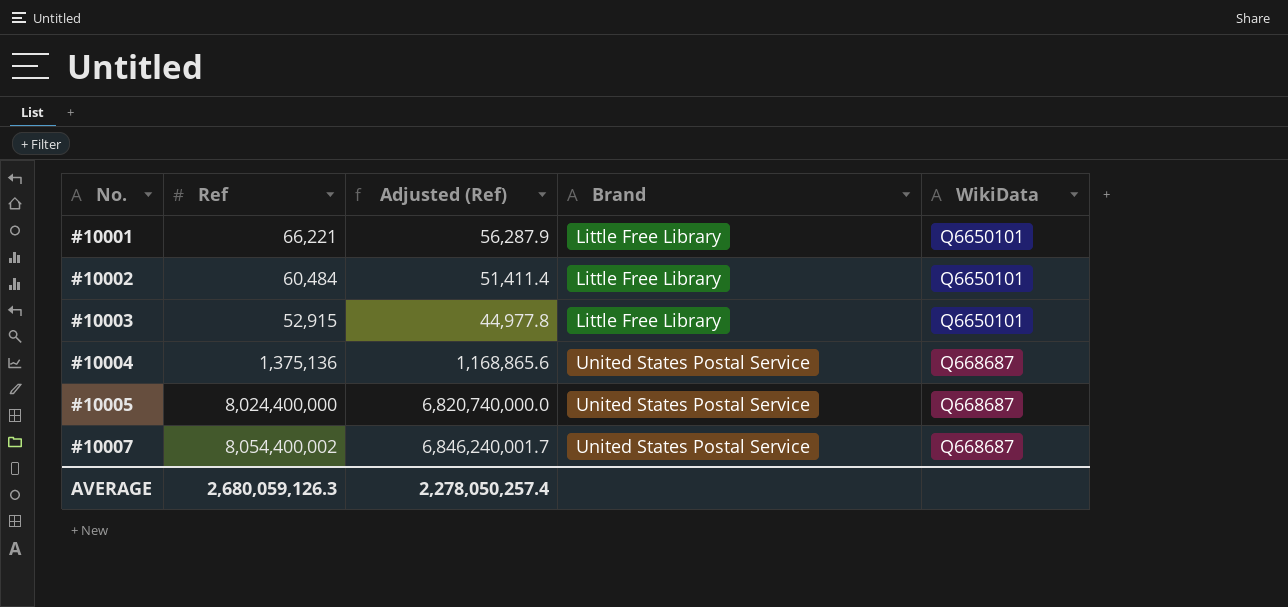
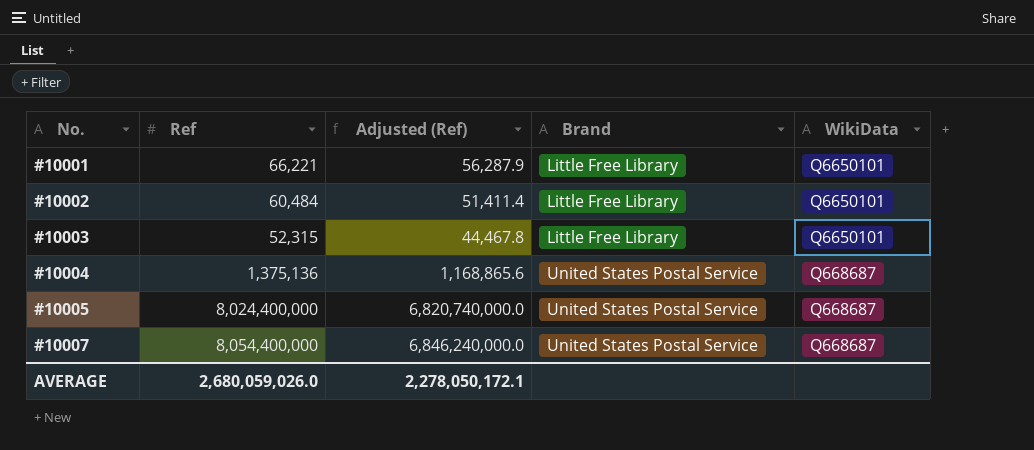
#10003 | Ref: 52,915 -> 52,315
#10003 | Adjusted (Ref): 44,977.8 -> 44,467.8
#10007 | Ref: 8,054,400,002 -> 8,054,400,000
#10007 | Adjusted (Ref): 6,846,240,001.7 -> 6,846,240,000.0
AVERAGE | Ref: 2,680,059,126.3 -> 2,680,059,026.0
AVERAGE | Adjusted (Ref): 2,278,050,257.4 -> 2,278,050,172.1

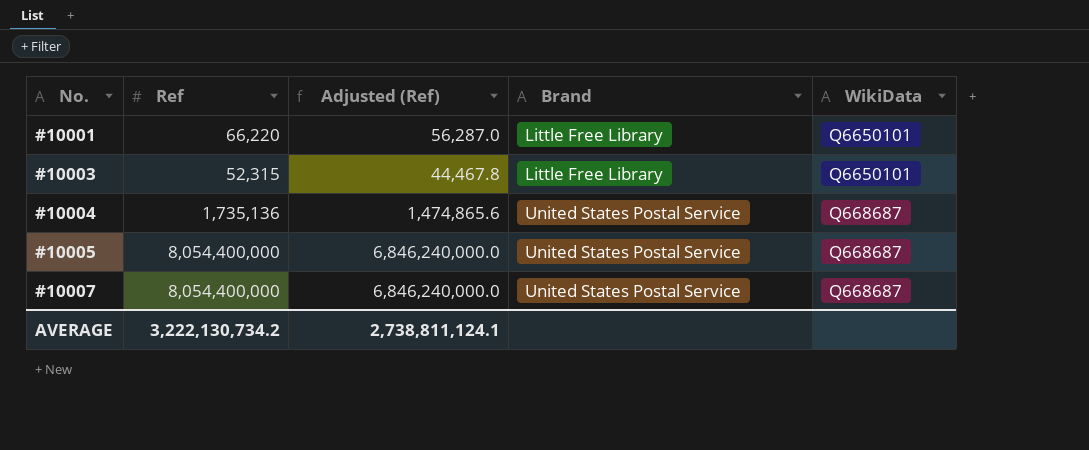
row #10002: 60,484 | 51,411.4 | Little Free Library | Q6650101 -> none
#10001 | Ref: 66,221 -> 66,220
#10001 | Adjusted (Ref): 56,287.9 -> 56,287.0
#10004 | Ref: 1,375,136 -> 1,735,136
#10004 | Adjusted (Ref): 1,168,865.6 -> 1,474,865.6
#10005 | Ref: 8,024,400,000 -> 8,054,400,000
#10005 | Adjusted (Ref): 6,820,740,000.0 -> 6,846,240,000.0
AVERAGE | Ref: 2,680,059,026.0 -> 3,222,130,734.2
AVERAGE | Adjusted (Ref): 2,278,050,172.1 -> 2,738,811,124.1

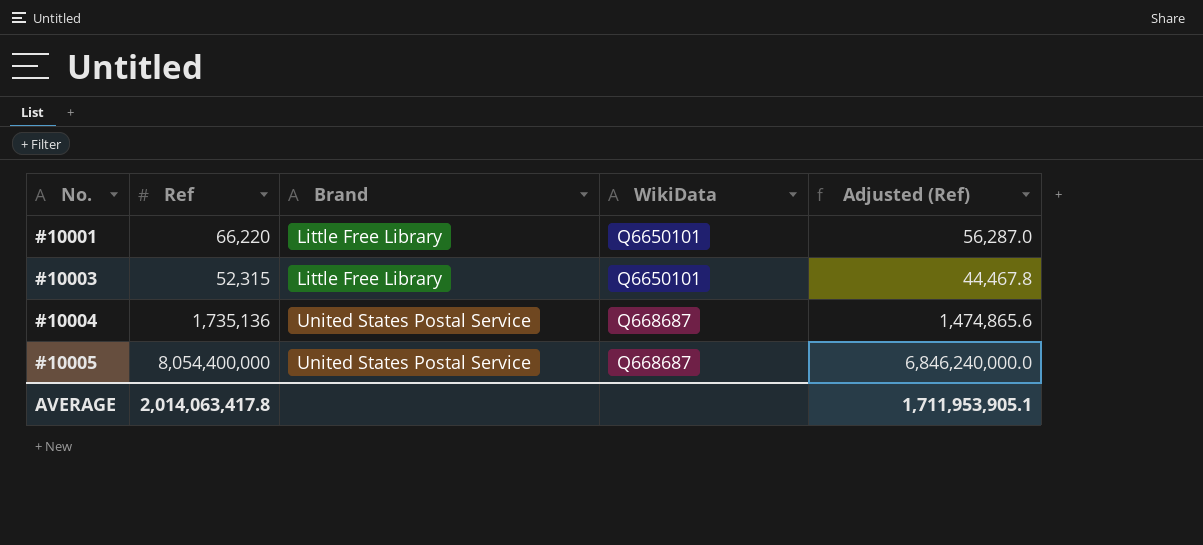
column Adjusted (Ref) | position: 3 -> 5
row #10007: 8,054,400,000 | 6,846,240,000.0 | United States Postal Service | Q668687 -> none
AVERAGE | Ref: 3,222,130,734.2 -> 2,014,063,417.8
AVERAGE | Adjusted (Ref): 2,738,811,124.1 -> 1,711,953,905.1

